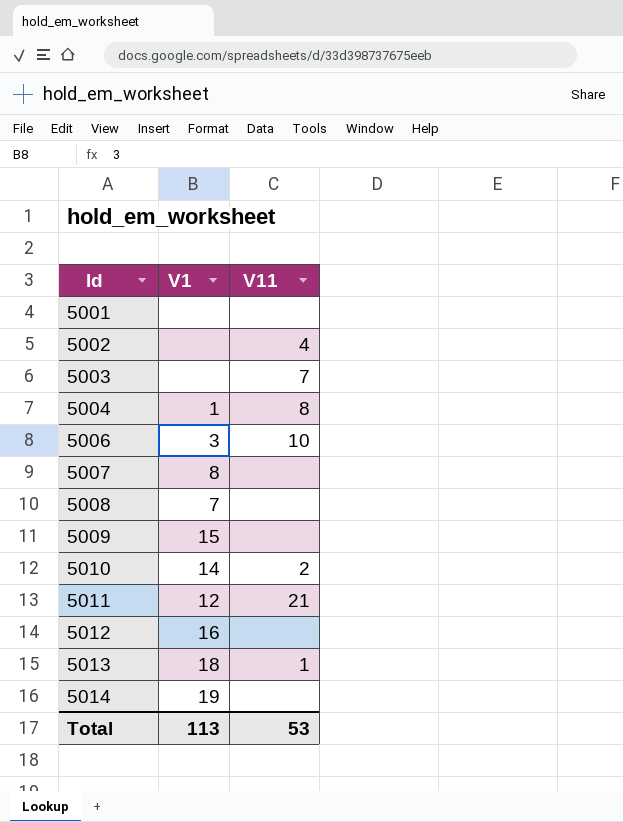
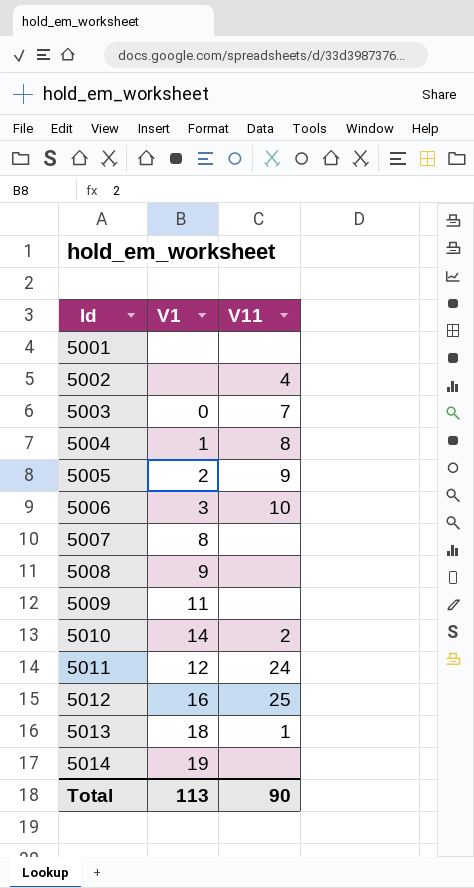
5003 | V1: none -> 0
row 5005: none -> 2 | 9
5008 | V1: 7 -> 9
5009 | V1: 15 -> 11
5011 | V11: 21 -> 24
5012 | V11: none -> 25
Total | V11: 53 -> 90

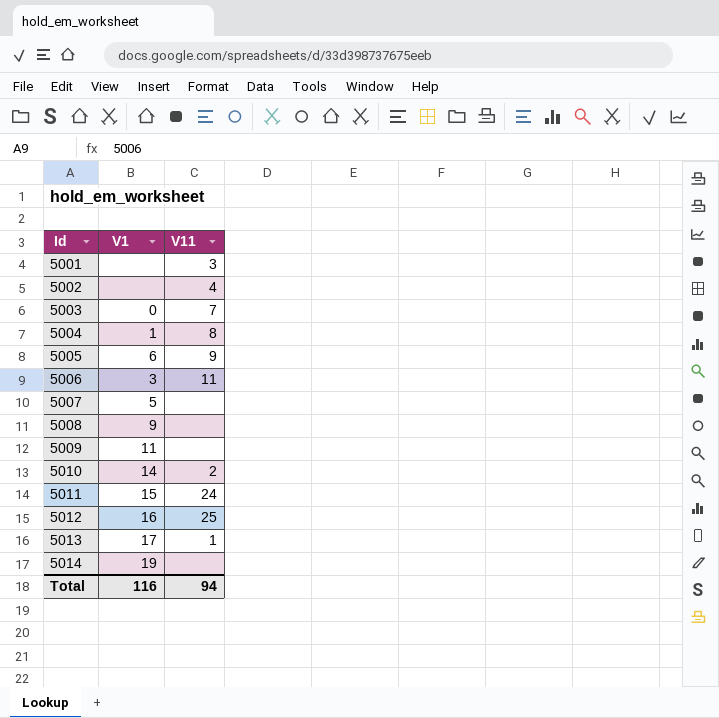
5001 | V11: none -> 3
5005 | V1: 2 -> 6
5006 | V11: 10 -> 11
5007 | V1: 8 -> 5
5011 | V1: 12 -> 15
5013 | V1: 18 -> 17
Total | V1: 113 -> 116
Total | V11: 90 -> 94

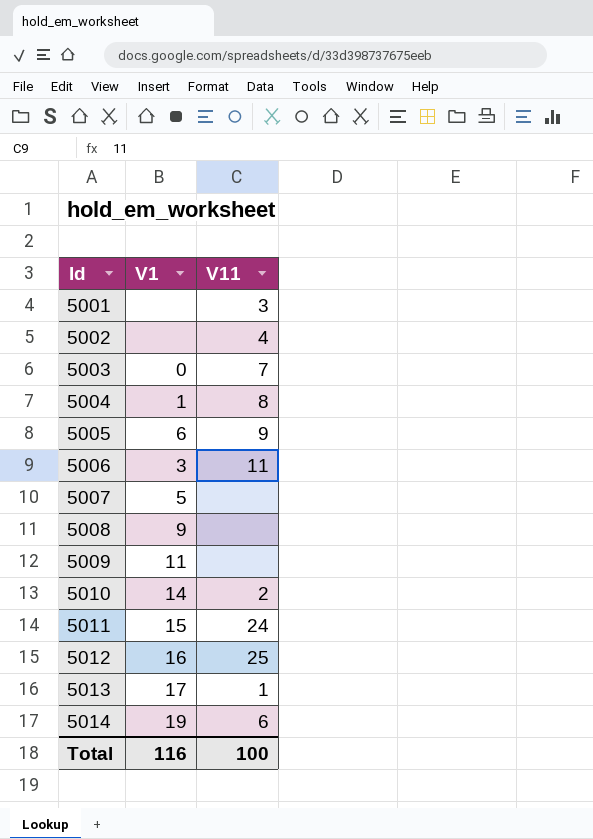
5014 | V11: none -> 6
Total | V11: 94 -> 100

